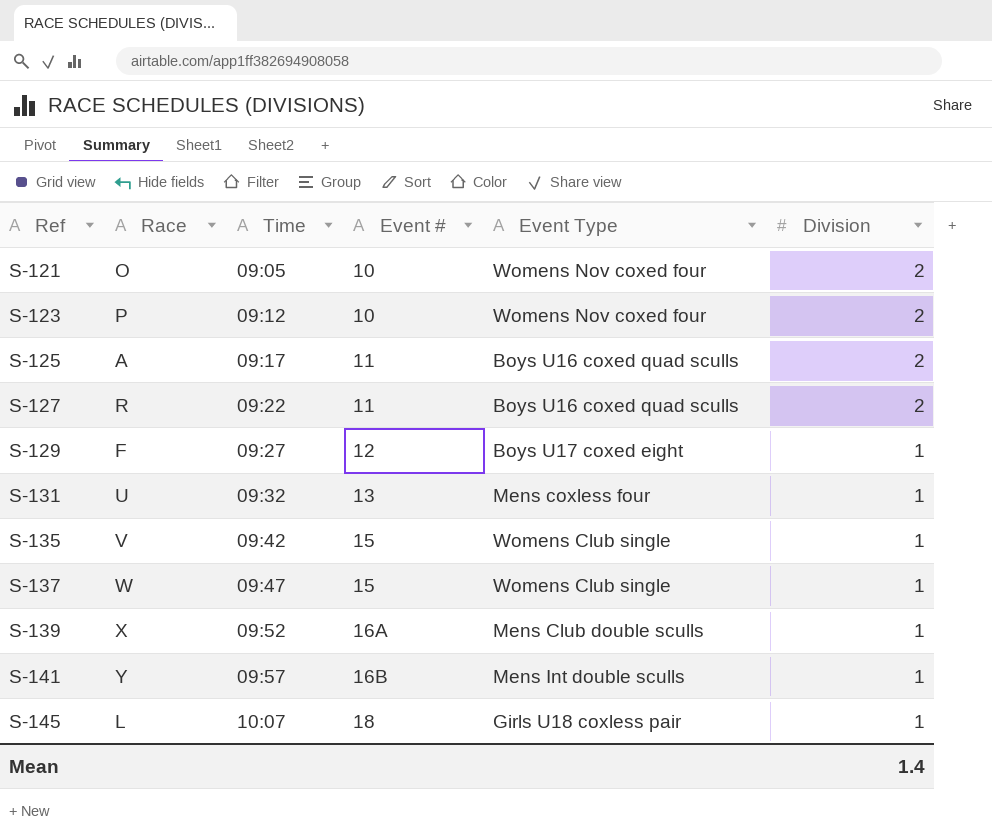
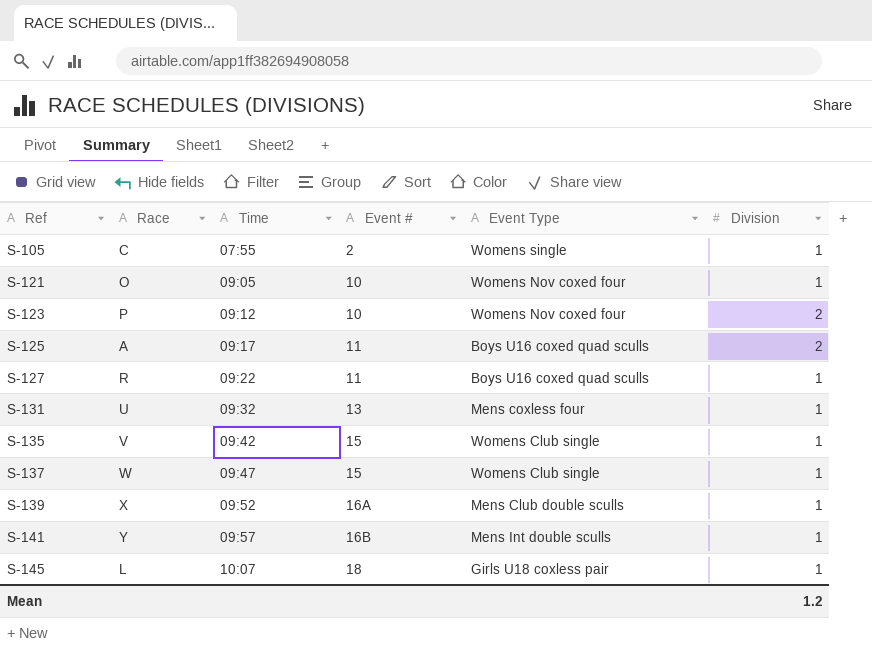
row S-129: F | 09:27 | 12 | Boys U17 coxed eight | 1 -> none
row S-105: none -> C | 07:55 | 2 | Womens single | 1
S-121 | Division: 2 -> 1
S-127 | Division: 2 -> 1
Mean | Division: 1.4 -> 1.2

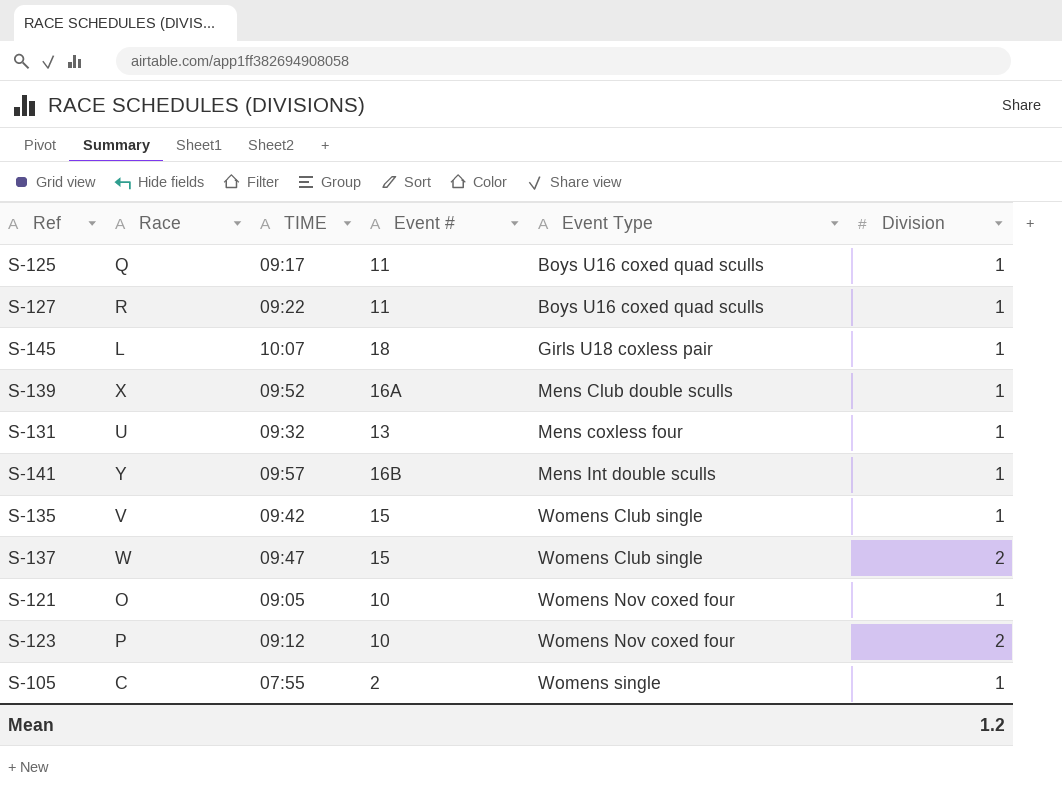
row order: Ref ascending -> Event Type ascending
column name: Time -> TIME
S-125 | Race: A -> Q
S-125 | Division: 2 -> 1
S-137 | Division: 1 -> 2

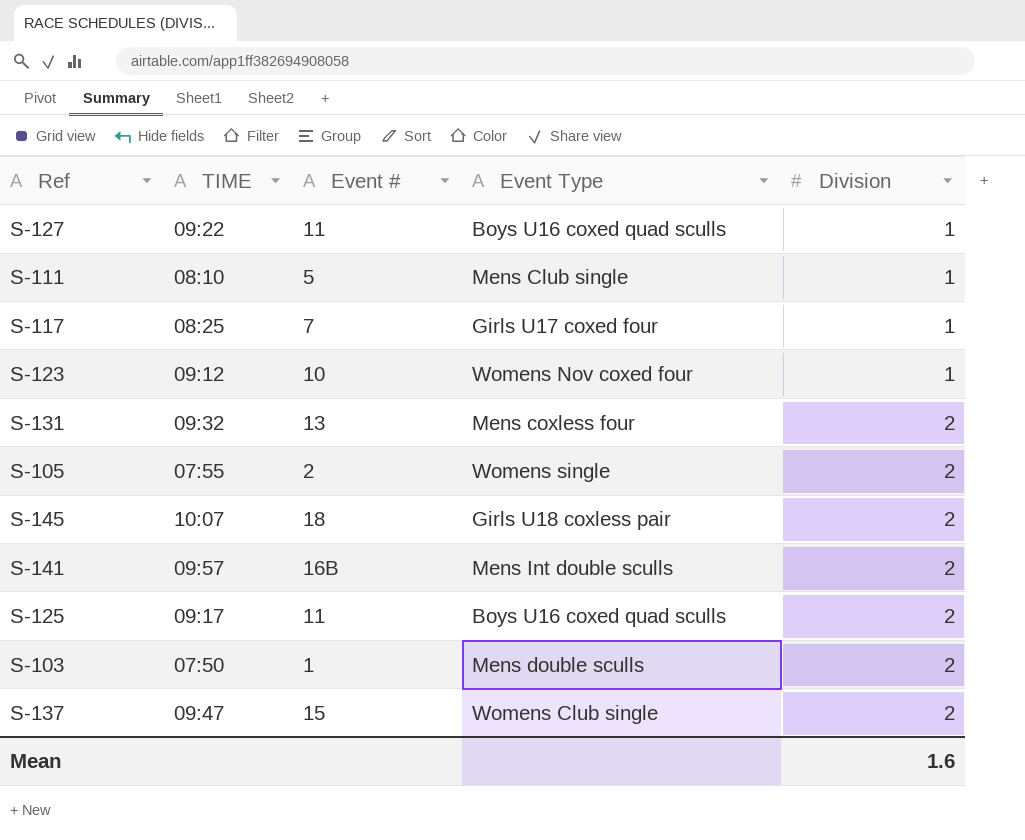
row order: Event Type ascending -> Division ascending
column Race | position: 2 -> none
row S-139: X | 09:52 | 16A | Mens Club double sculls | 1 -> none
row S-135: V | 09:42 | 15 | Womens Club single | 1 -> none
row S-121: O | 09:05 | 10 | Womens Nov coxed four | 1 -> none
row S-111: none -> 08:10 | 5 | Mens Club single | 1
row S-117: none -> 08:25 | 7 | Girls U17 coxed four | 1
S-123 | Division: 2 -> 1
S-131 | Division: 1 -> 2
S-105 | Division: 1 -> 2
S-145 | Division: 1 -> 2
S-141 | Division: 1 -> 2
S-125 | Division: 1 -> 2
row S-103: none -> 07:50 | 1 | Mens double sculls | 2
Mean | Division: 1.2 -> 1.6

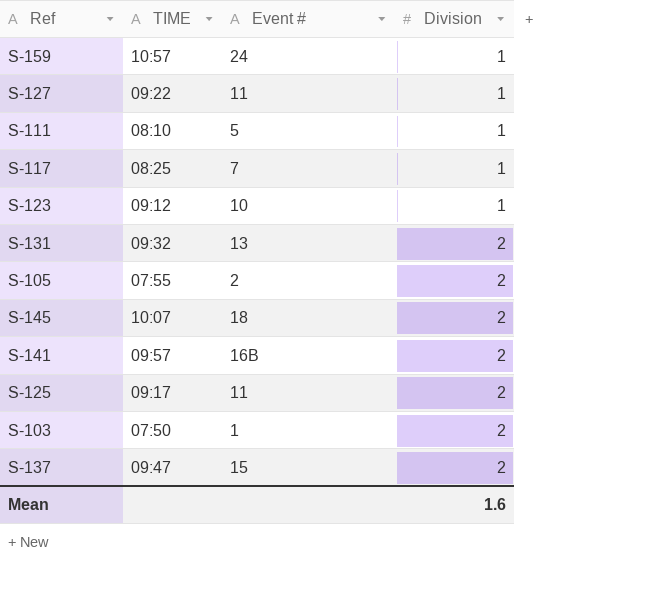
column Event Type | position: 4 -> none
row S-159: none -> 10:57 | 24 | 1

